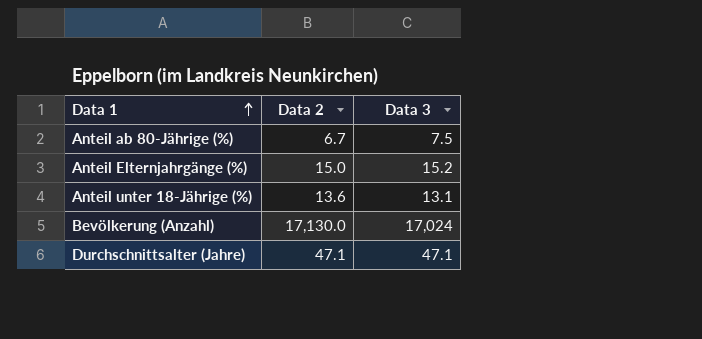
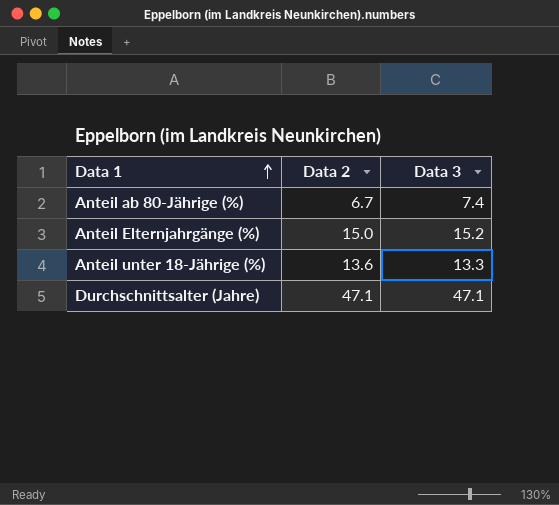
row Bevölkerung (Anzahl): 17,130.0 | 17,024 -> none
Anteil ab 80-Jährige (%) | Data 3: 7.5 -> 7.4
Anteil unter 18-Jährige (%) | Data 3: 13.1 -> 13.3

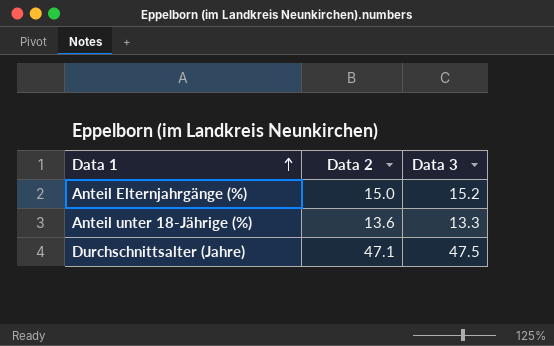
row Anteil ab 80-Jährige (%): 6.7 | 7.4 -> none
Durchschnittsalter (Jahre) | Data 3: 47.1 -> 47.5

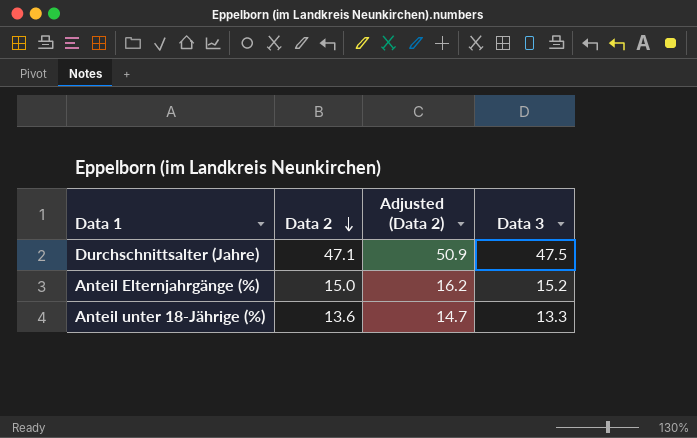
row order: Data 1 ascending -> Data 2 descending
column Adjusted (Data 2) | formula: none -> [Data 2] * 1.08

